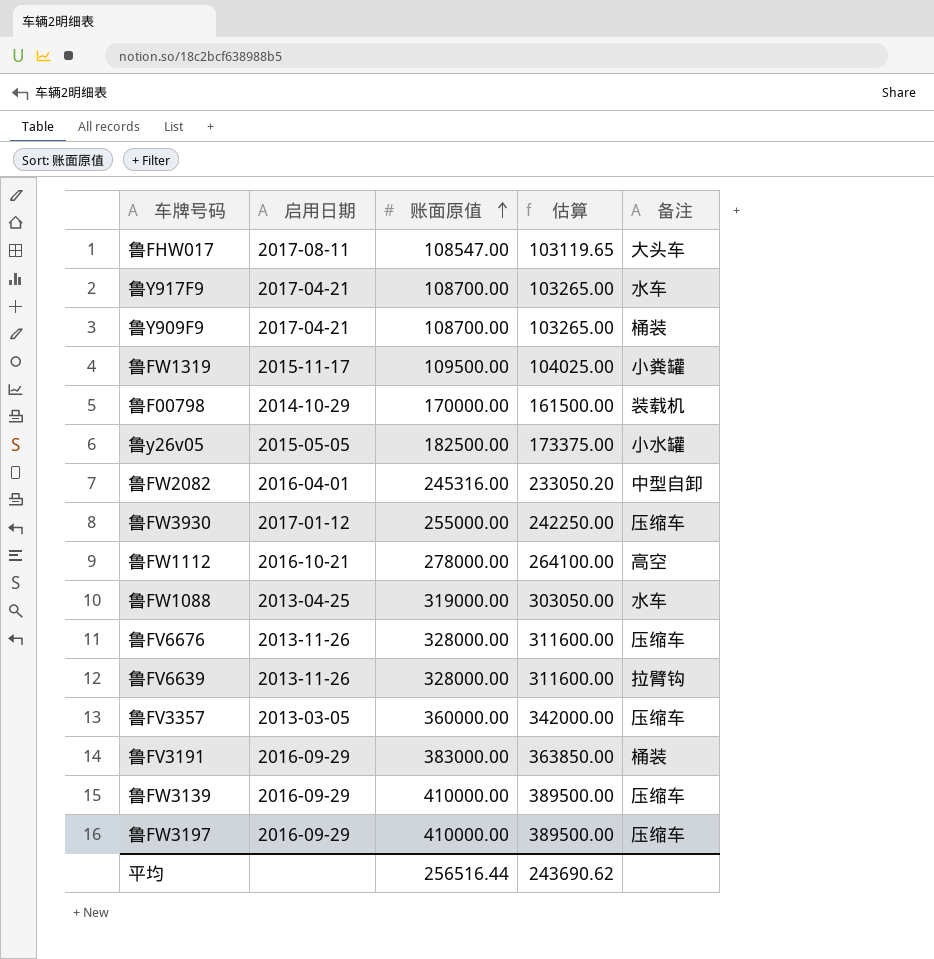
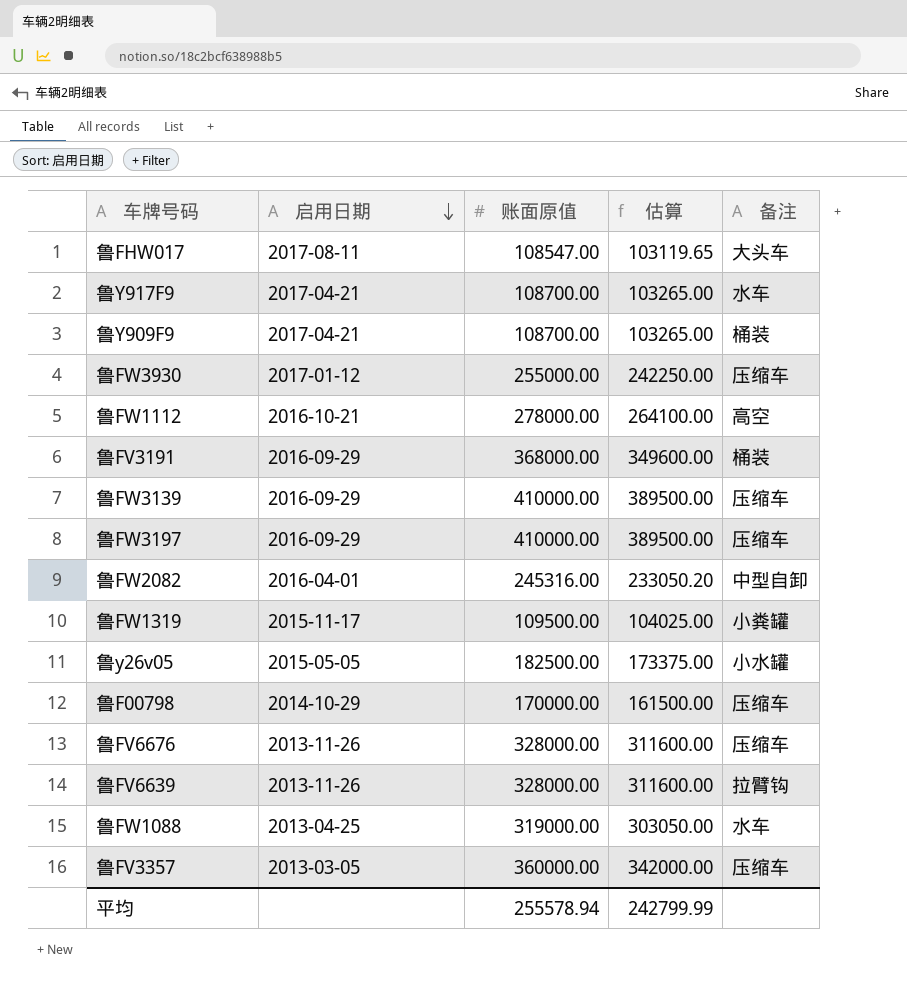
row order: 账面原值 ascending -> 启用日期 descending
鲁FV3191 | 账面原值: 383000.00 -> 368000.00
鲁FV3191 | 估算: 363850.00 -> 349600.00
鲁F00798 | 备注: 装载机 -> 压缩车
平均 | 账面原值: 256516.44 -> 255578.94
平均 | 估算: 243690.62 -> 242799.99

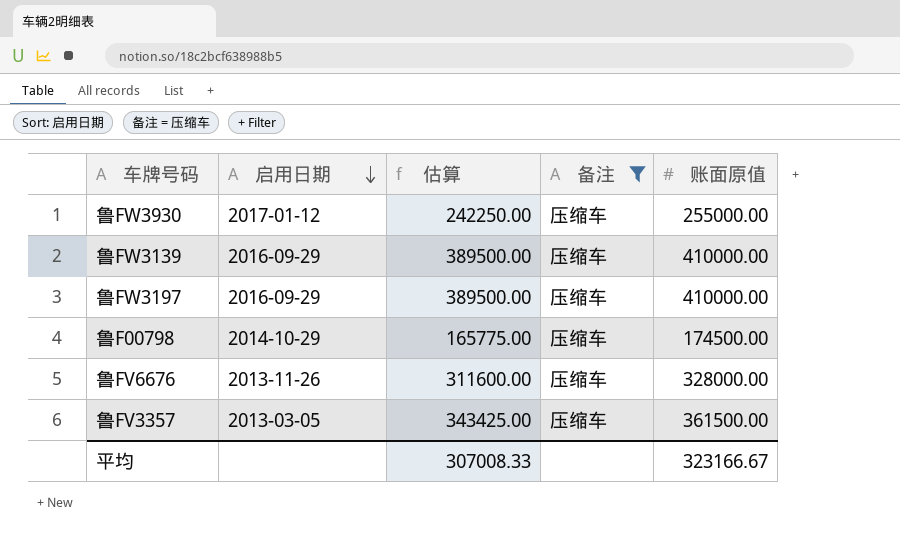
filter: none -> 备注 = 压缩车
column 账面原值 | position: 3 -> 5
鲁F00798 | 估算: 161500.00 -> 165775.00
鲁F00798 | 账面原值: 170000.00 -> 174500.00
鲁FV3357 | 估算: 342000.00 -> 343425.00
鲁FV3357 | 账面原值: 360000.00 -> 361500.00
平均 | 估算: 242799.99 -> 307008.33
平均 | 账面原值: 255578.94 -> 323166.67

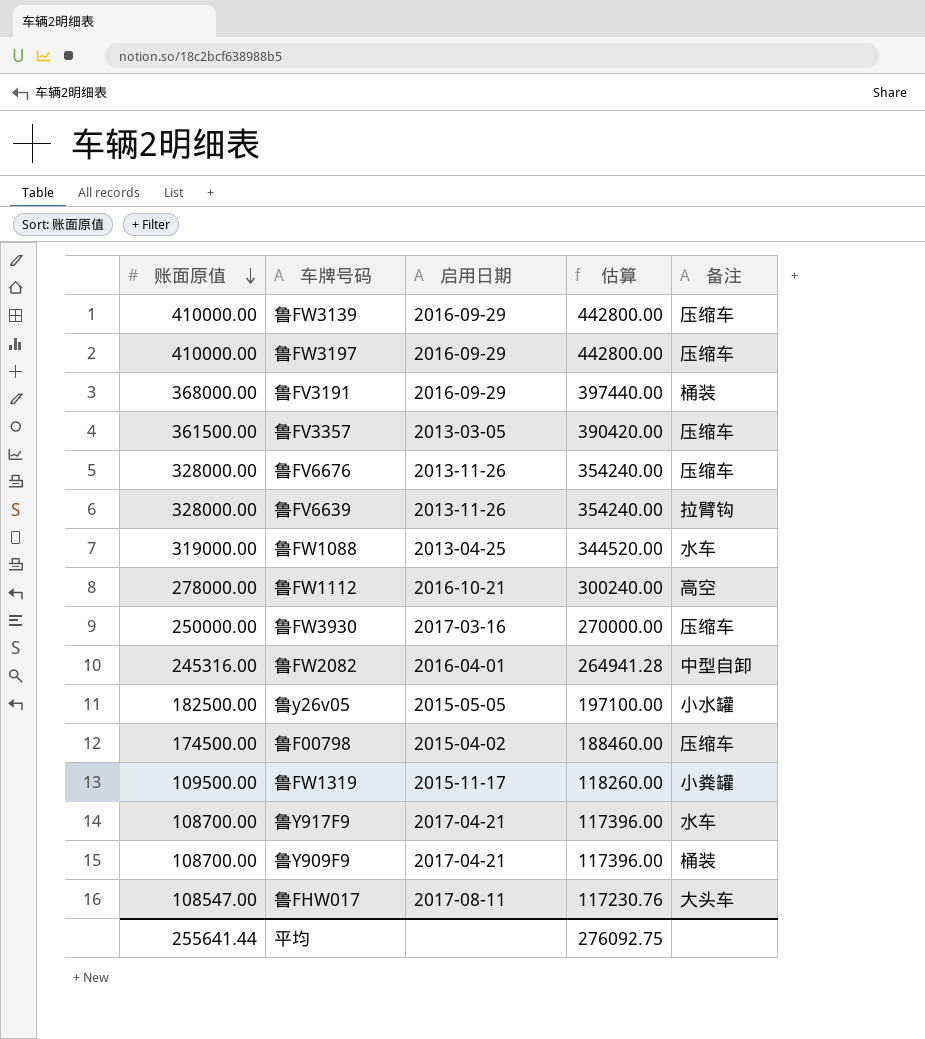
filter: 备注 = 压缩车 -> none
row order: 启用日期 descending -> 账面原值 descending
column 账面原值 | position: 5 -> 1
column 估算 | formula: [账面原值] * 0.95 -> [账面原值] * 1.08
鲁FW3930 | 账面原值: 255000.00 -> 250000.00
鲁FW3930 | 启用日期: 2017-01-12 -> 2017-03-16
鲁F00798 | 启用日期: 2014-10-29 -> 2015-04-02
平均 | 账面原值: 323166.67 -> 255641.44
平均 | 估算: 307008.33 -> 276092.75

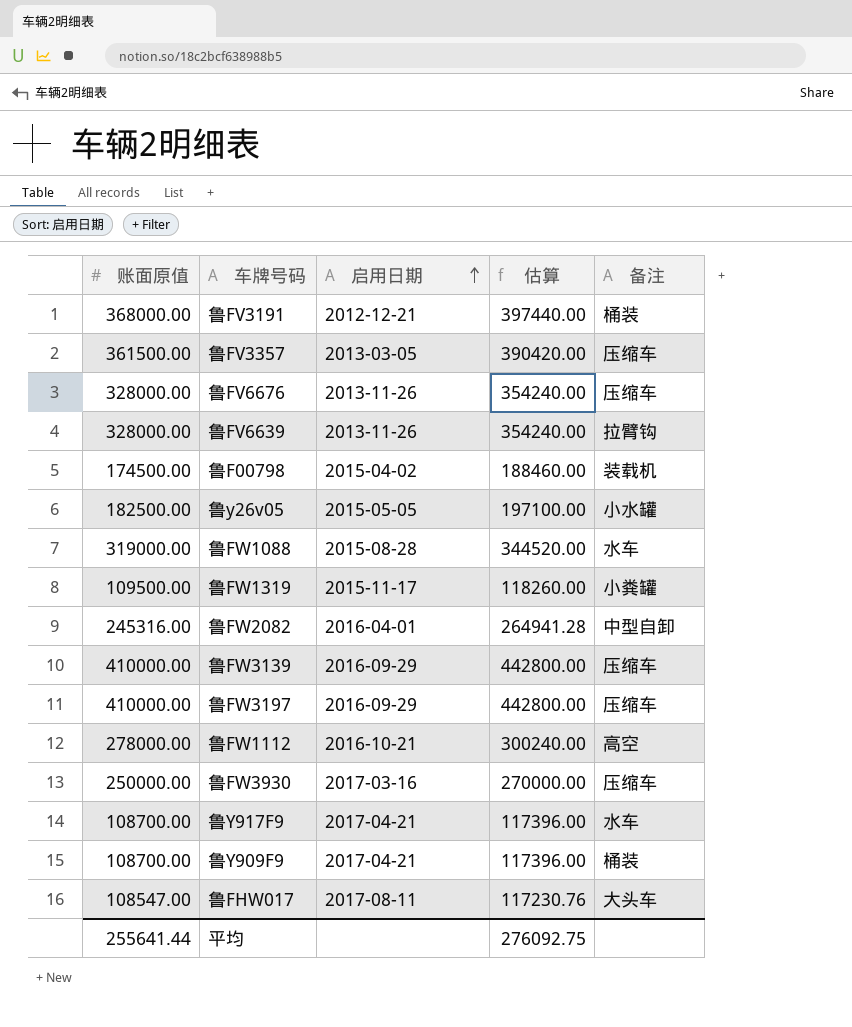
row order: 账面原值 descending -> 启用日期 ascending
鲁FV3191 | 启用日期: 2016-09-29 -> 2012-12-21
鲁F00798 | 备注: 压缩车 -> 装载机
鲁FW1088 | 启用日期: 2013-04-25 -> 2015-08-28

